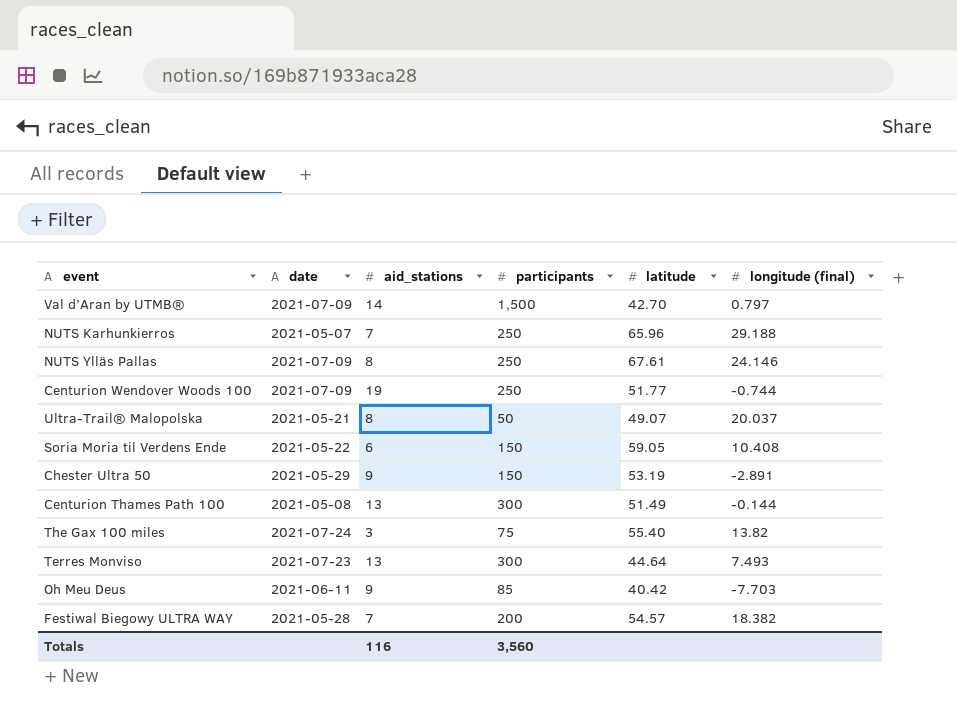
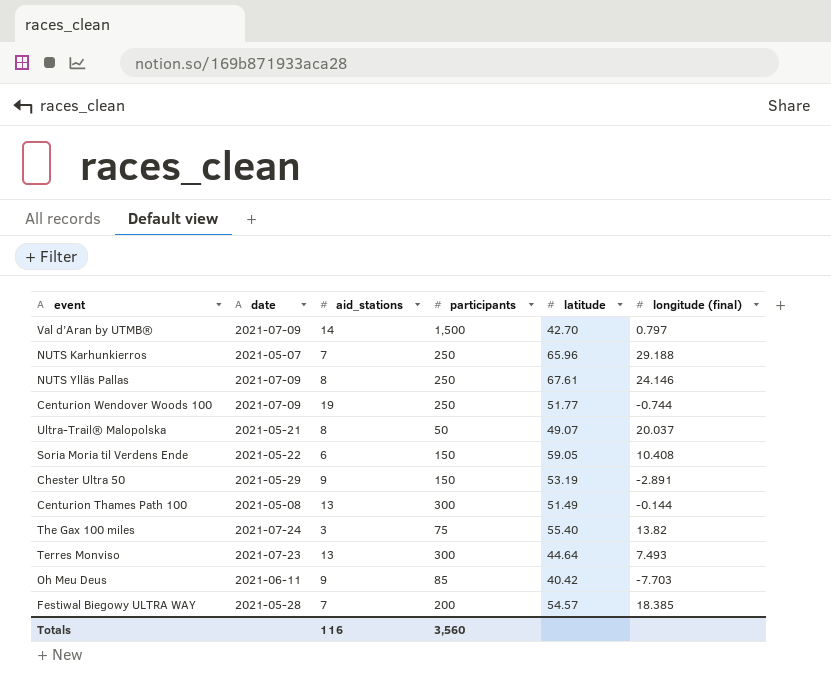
Festiwal Biegowy ULTRA WAY | longitude (final): 18.382 -> 18.385

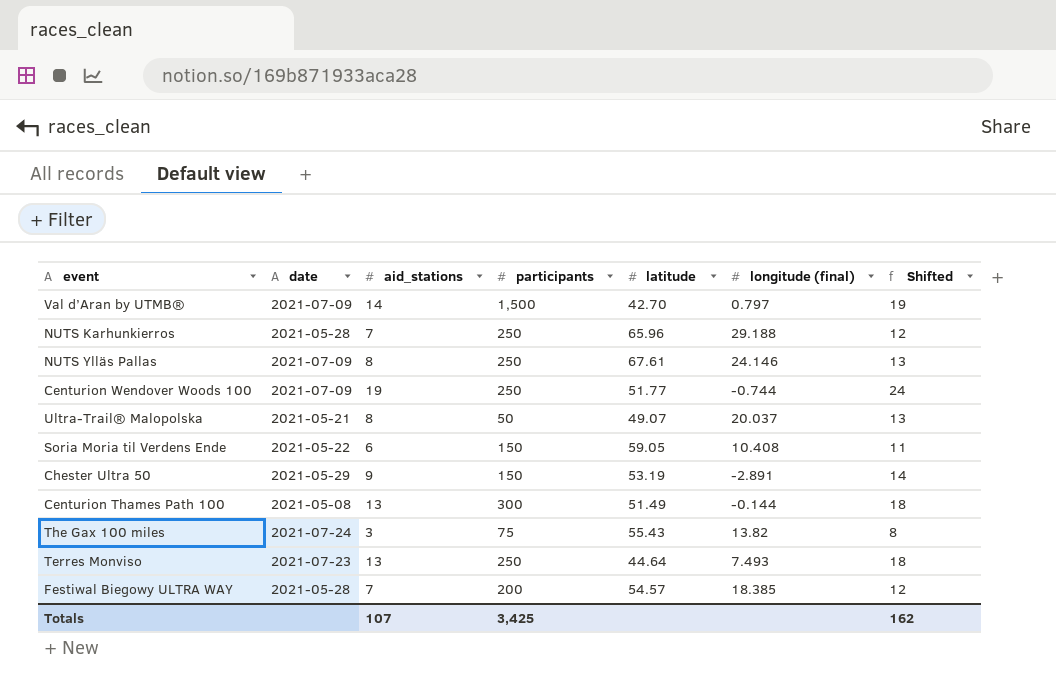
column Shifted | formula: none -> [aid_stations] + 5
row Oh Meu Deus: 2021-06-11 | 9 | 85 | 40.42 | -7.703 -> none
NUTS Karhunkierros | date: 2021-05-07 -> 2021-05-28
The Gax 100 miles | latitude: 55.40 -> 55.43
Terres Monviso | participants: 300 -> 250
Totals | aid_stations: 116 -> 107
Totals | participants: 3,560 -> 3,425

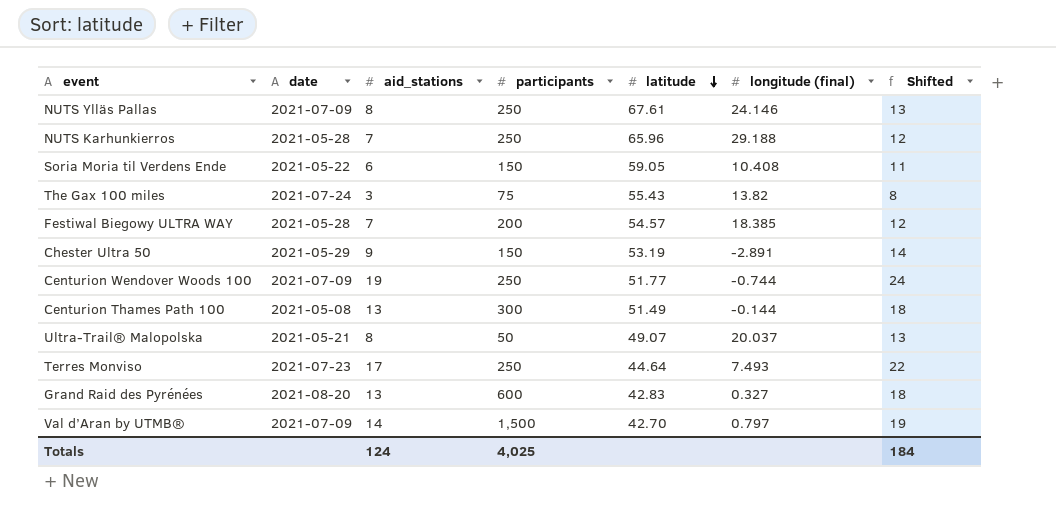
row order: none -> latitude descending
Terres Monviso | aid_stations: 13 -> 17
Terres Monviso | Shifted: 18 -> 22
row Grand Raid des Pyrénées: none -> 2021-08-20 | 13 | 600 | 42.83 | 0.327 | 18
Totals | aid_stations: 107 -> 124
Totals | participants: 3,425 -> 4,025
Totals | Shifted: 162 -> 184

